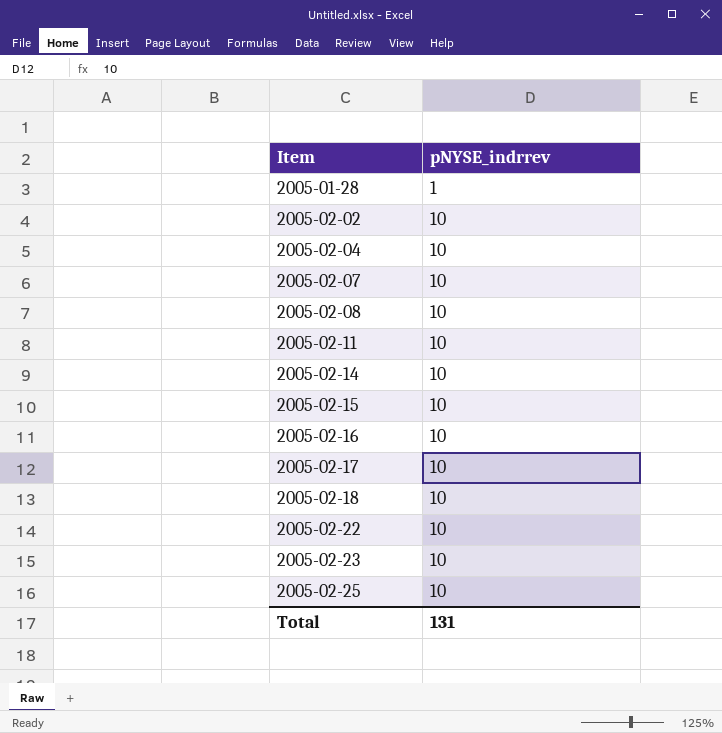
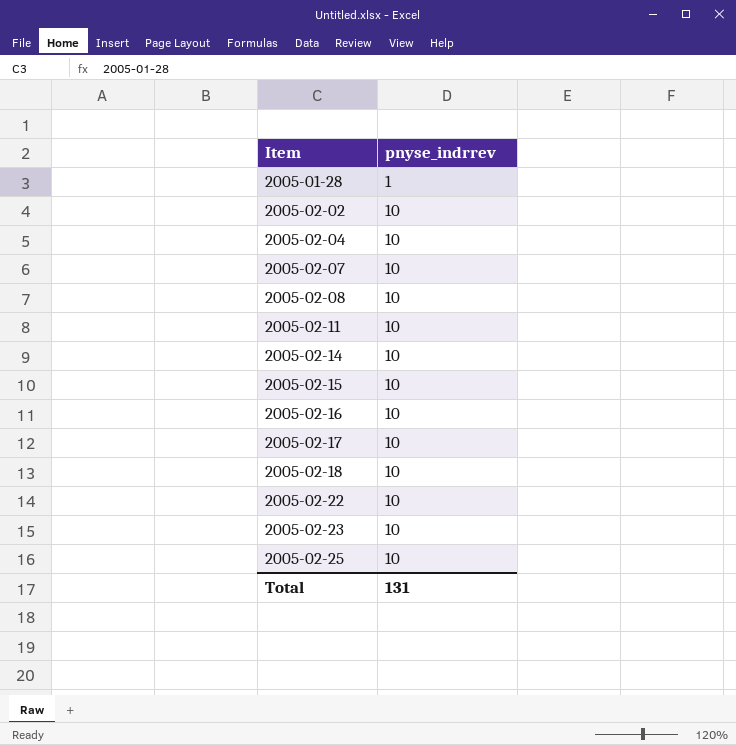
column name: pNYSE_indrrev -> pnyse_indrrev

